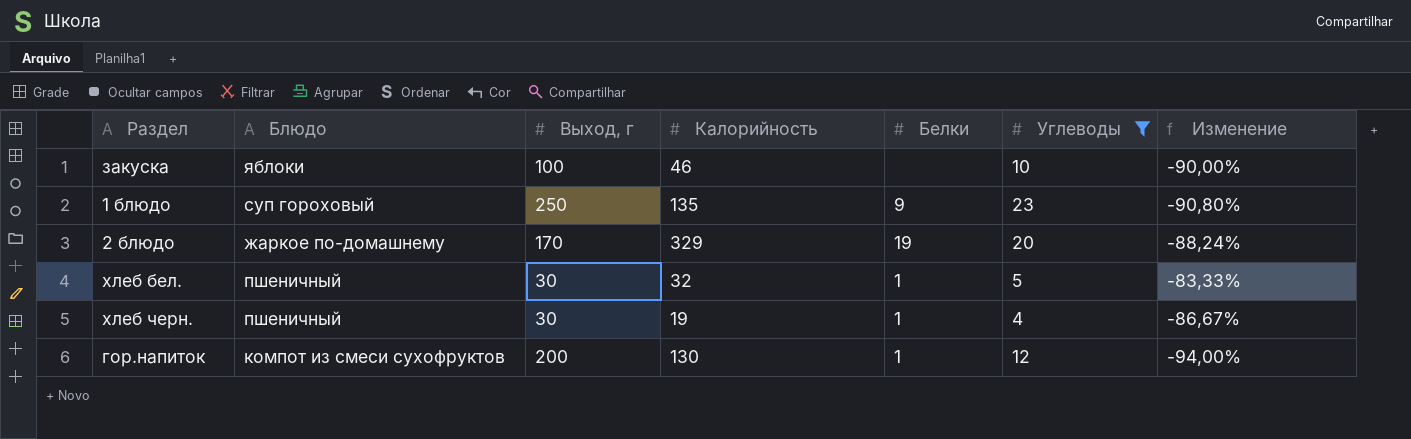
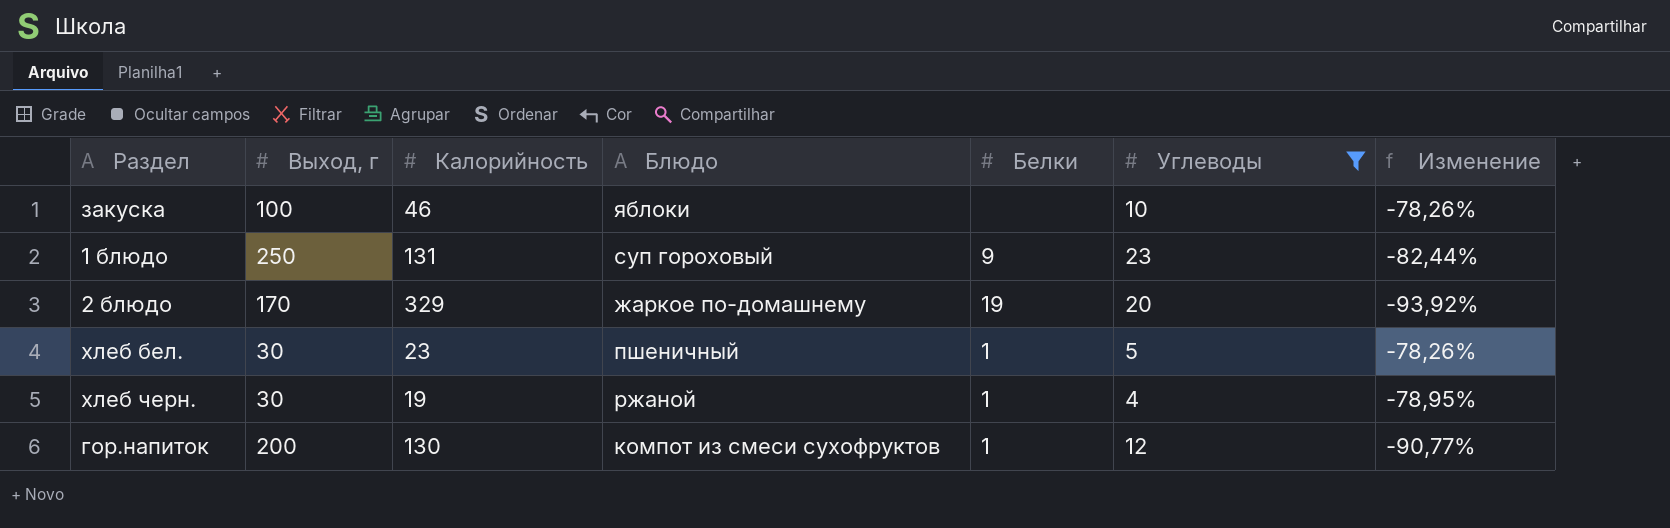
column Блюдо | position: 2 -> 4
column Изменение | formula: ([Углеводы] - [Выход, г]) / [Выход, г] -> ([Углеводы] - [Калорийность]) / [Калорийность]
1 блюдо | Калорийность: 135 -> 131
хлеб бел. | Калорийность: 32 -> 23
хлеб черн. | Блюдо: пшеничный -> ржаной

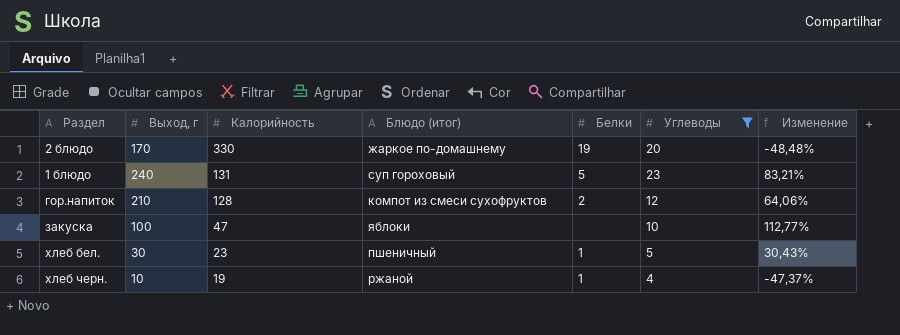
row order: none -> Калорийность descending
column name: Блюдо -> Блюдо (итог)
column Изменение | formula: ([Углеводы] - [Калорийность]) / [Калорийность] -> ([Выход, г] - [Калорийность]) / [Калорийность]
2 блюдо | Калорийность: 329 -> 330
1 блюдо | Выход, г: 250 -> 240
1 блюдо | Белки: 9 -> 5
гор.напиток | Выход, г: 200 -> 210
гор.напиток | Калорийность: 130 -> 128
гор.напиток | Белки: 1 -> 2
закуска | Калорийность: 46 -> 47
хлеб черн. | Выход, г: 30 -> 10

